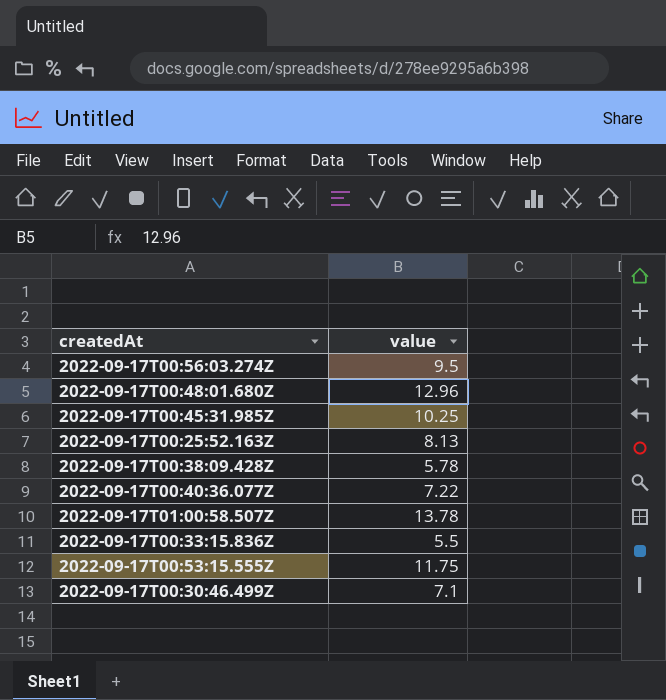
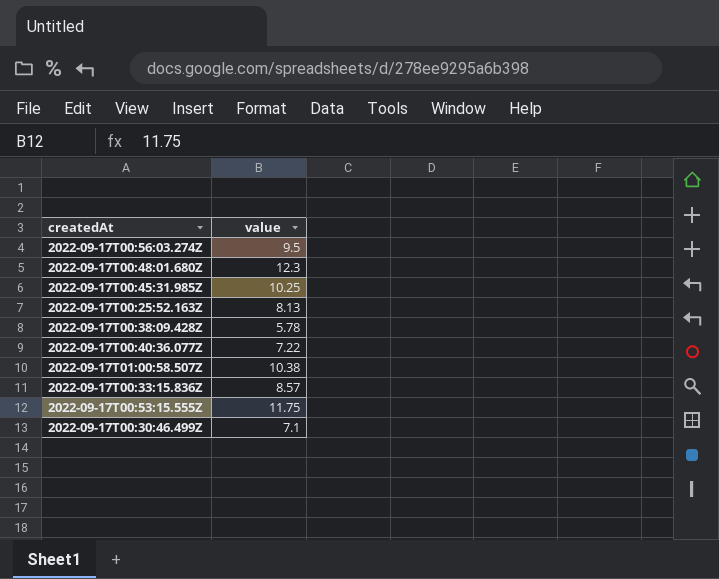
2022-09-17T00:48:01.680Z | value: 12.96 -> 12.3
2022-09-17T01:00:58.507Z | value: 13.78 -> 10.38
2022-09-17T00:33:15.836Z | value: 5.5 -> 8.57

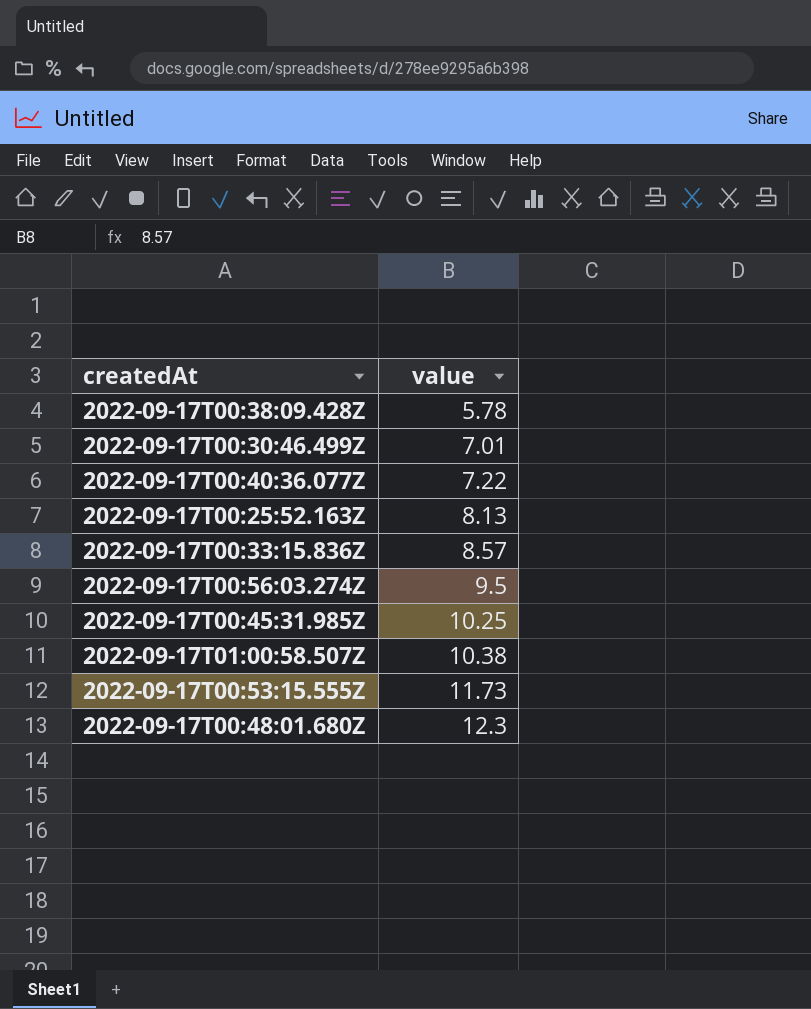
row order: none -> value ascending
2022-09-17T00:30:46.499Z | value: 7.1 -> 7.01
2022-09-17T00:53:15.555Z | value: 11.75 -> 11.73

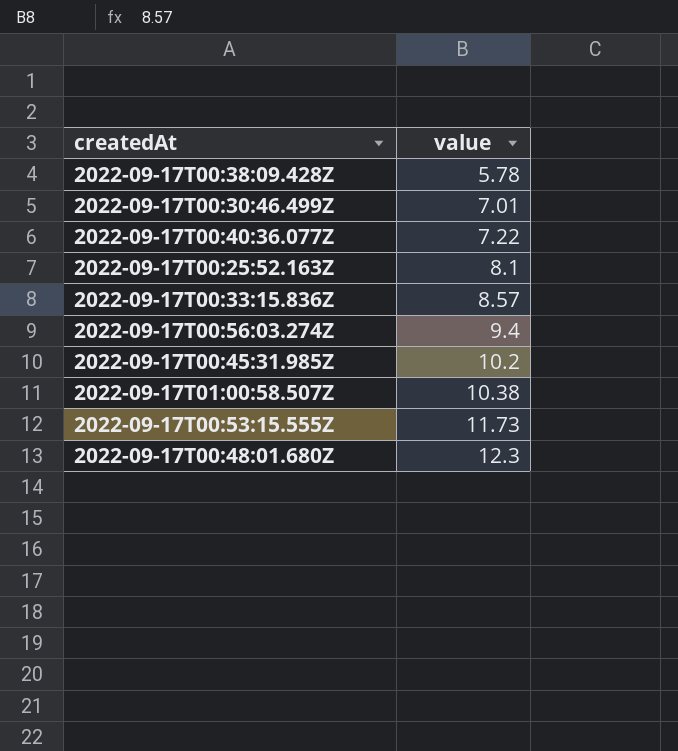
2022-09-17T00:25:52.163Z | value: 8.13 -> 8.1
2022-09-17T00:56:03.274Z | value: 9.5 -> 9.4
2022-09-17T00:45:31.985Z | value: 10.25 -> 10.2

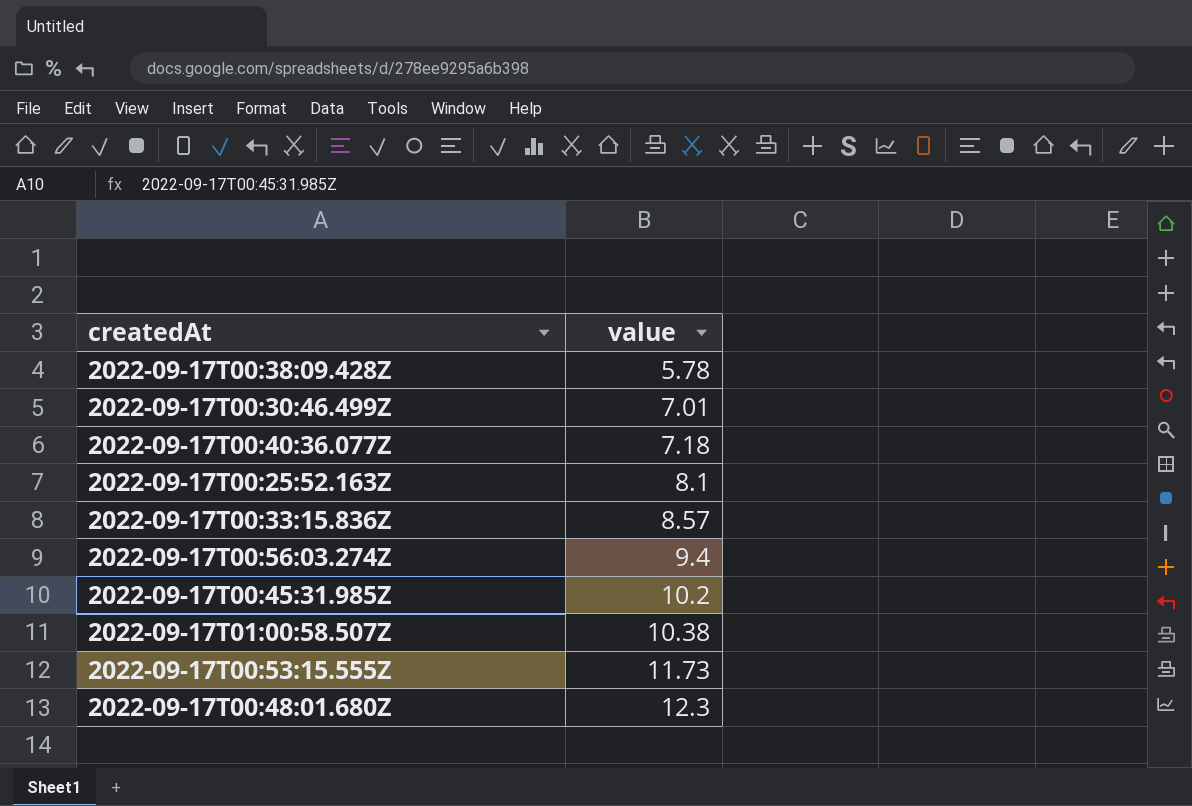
2022-09-17T00:40:36.077Z | value: 7.22 -> 7.18

